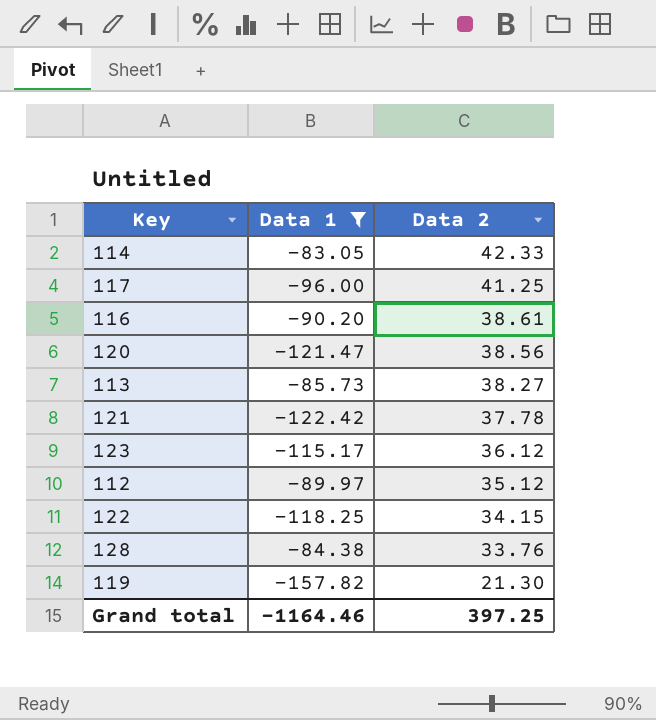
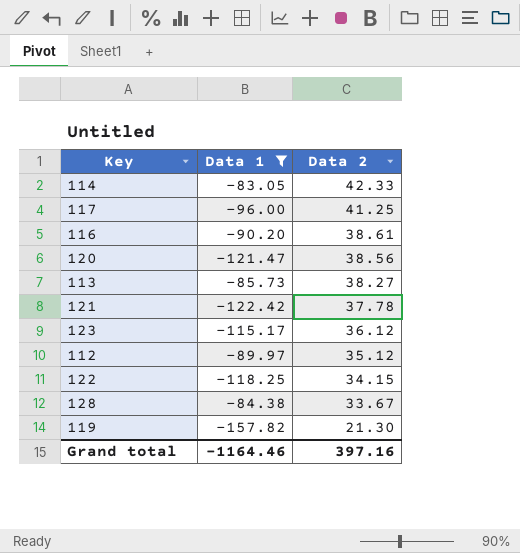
128 | Data 2: 33.76 -> 33.67
Grand total | Data 2: 397.25 -> 397.16

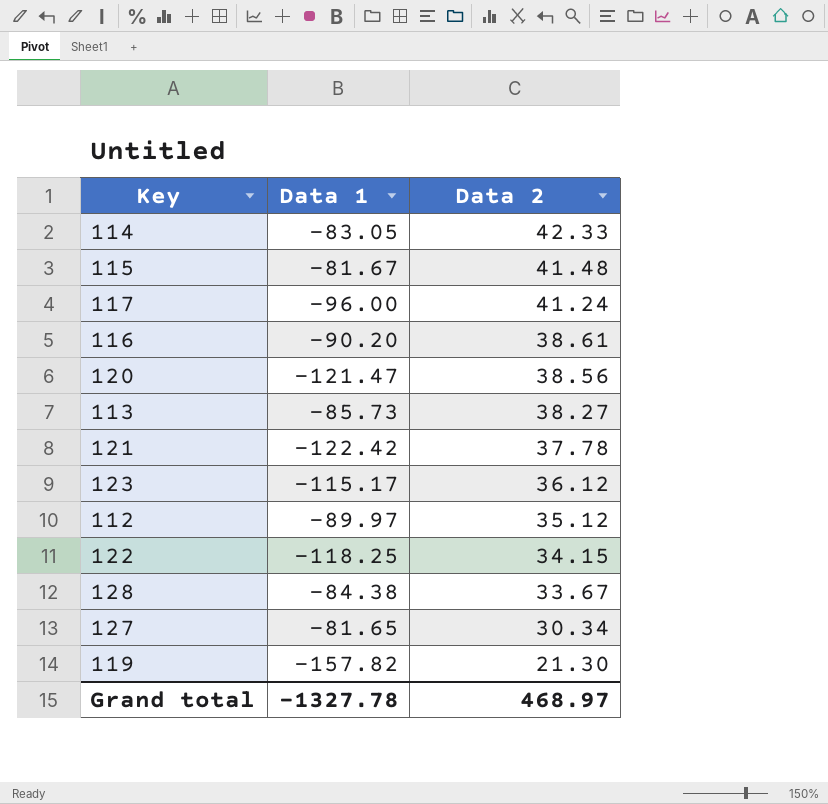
filter: Data 1 <= -83.05 -> none
117 | Data 2: 41.25 -> 41.24
Grand total | Data 1: -1164.46 -> -1327.78
Grand total | Data 2: 397.16 -> 468.97

